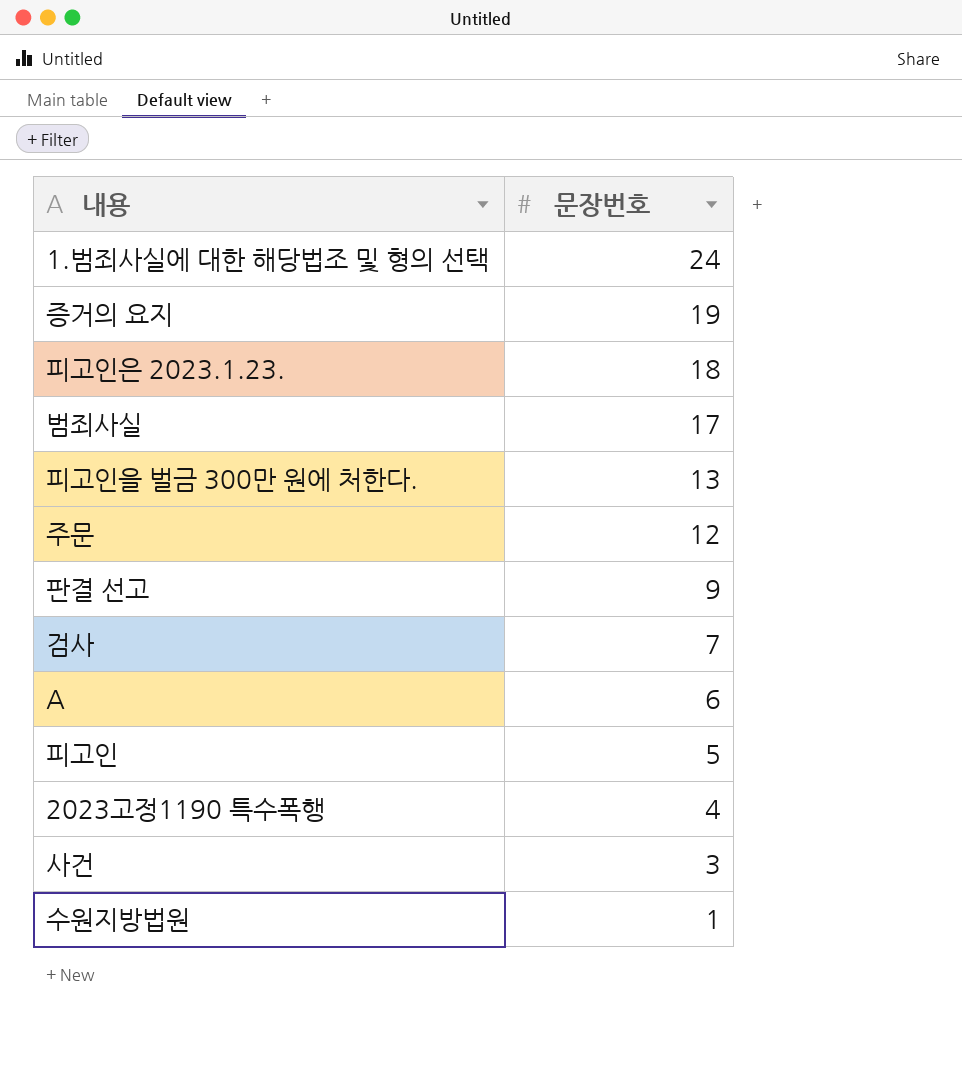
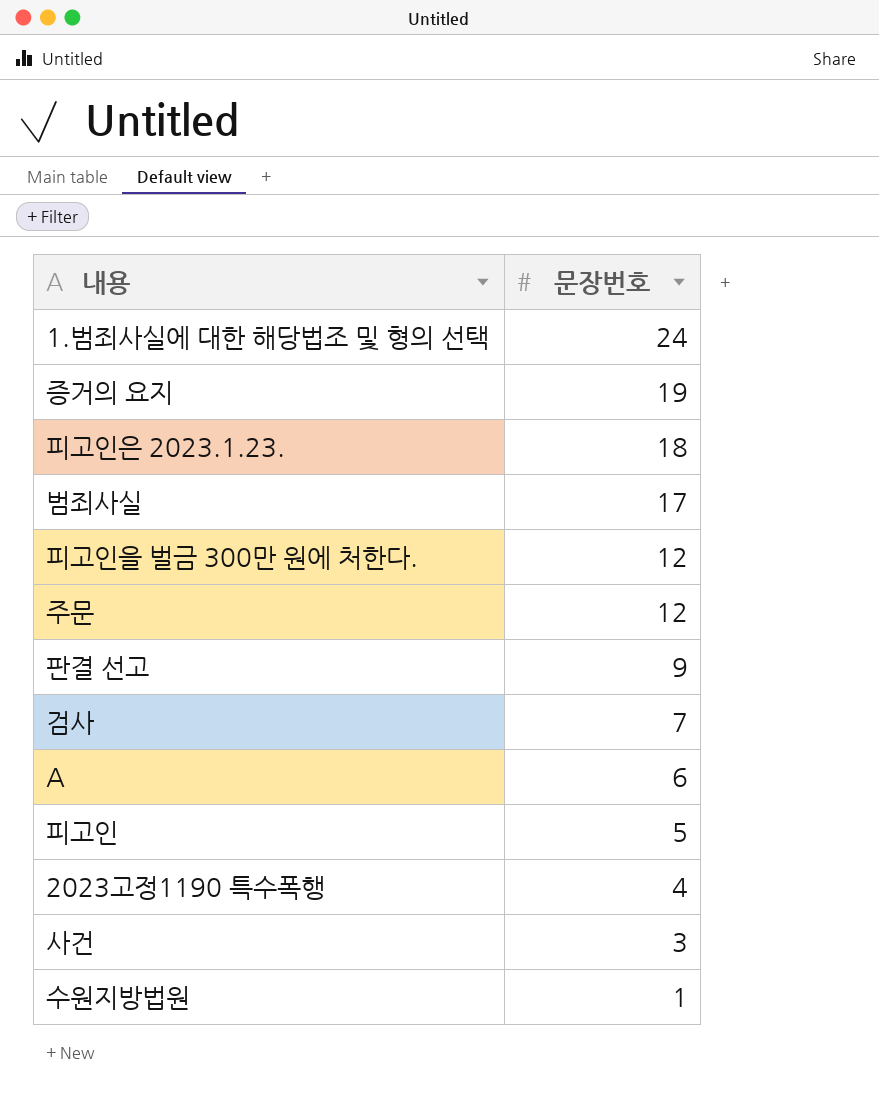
피고인을 벌금 300만 원에 처한다. | 문장번호: 13 -> 12

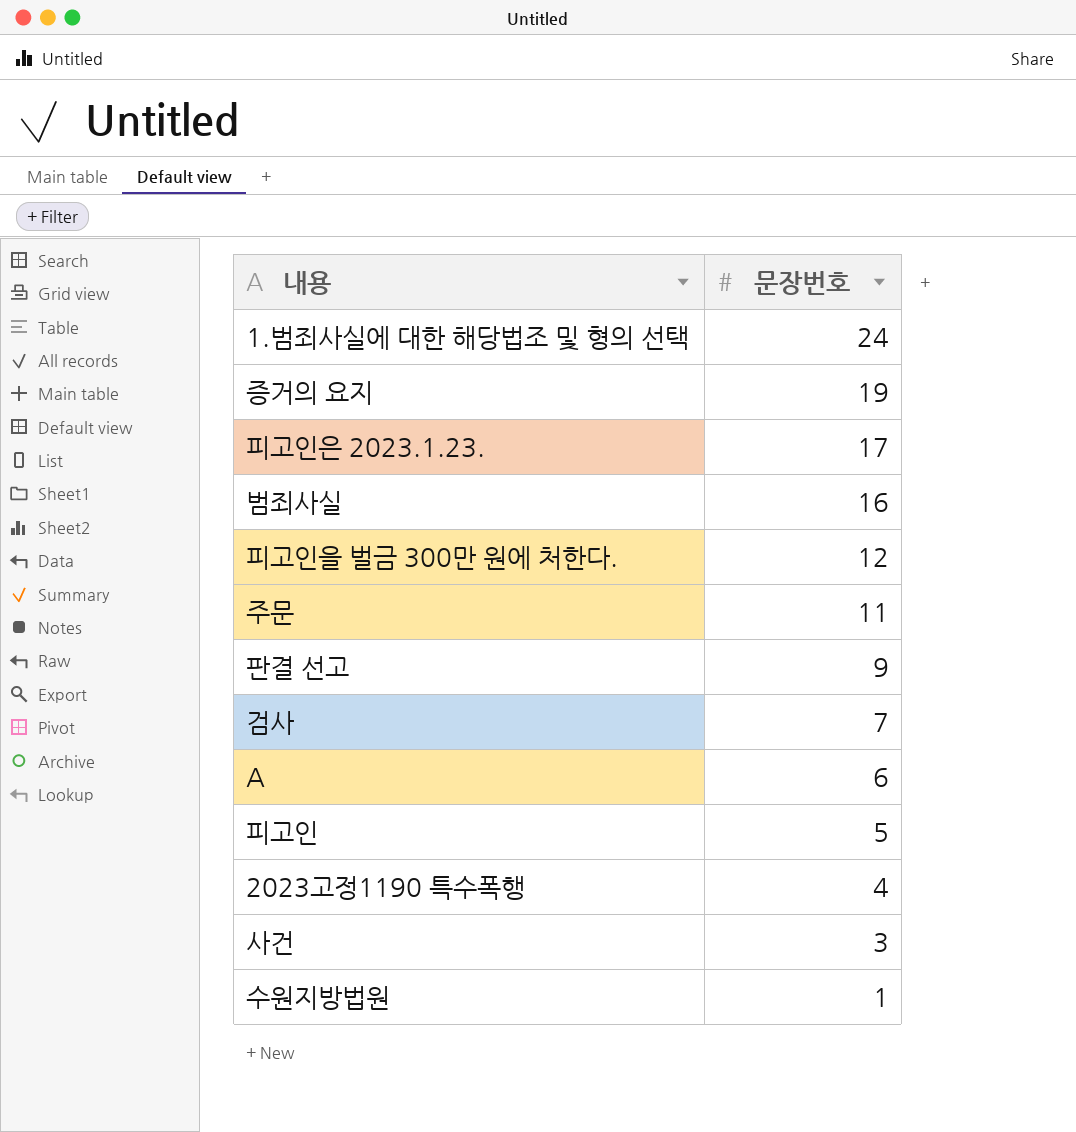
피고인은 2023.1.23. | 문장번호: 18 -> 17
범죄사실 | 문장번호: 17 -> 16
주문 | 문장번호: 12 -> 11

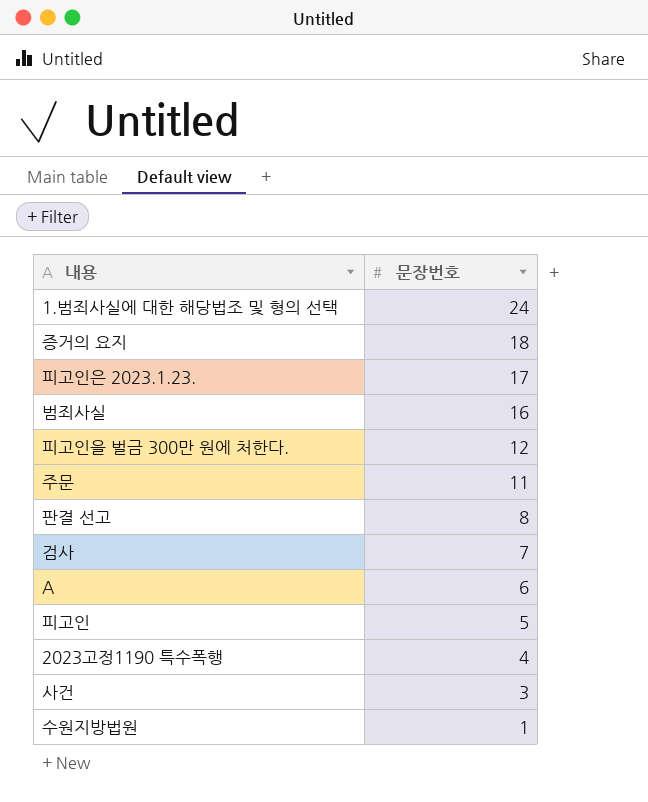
증거의 요지 | 문장번호: 19 -> 18
판결 선고 | 문장번호: 9 -> 8

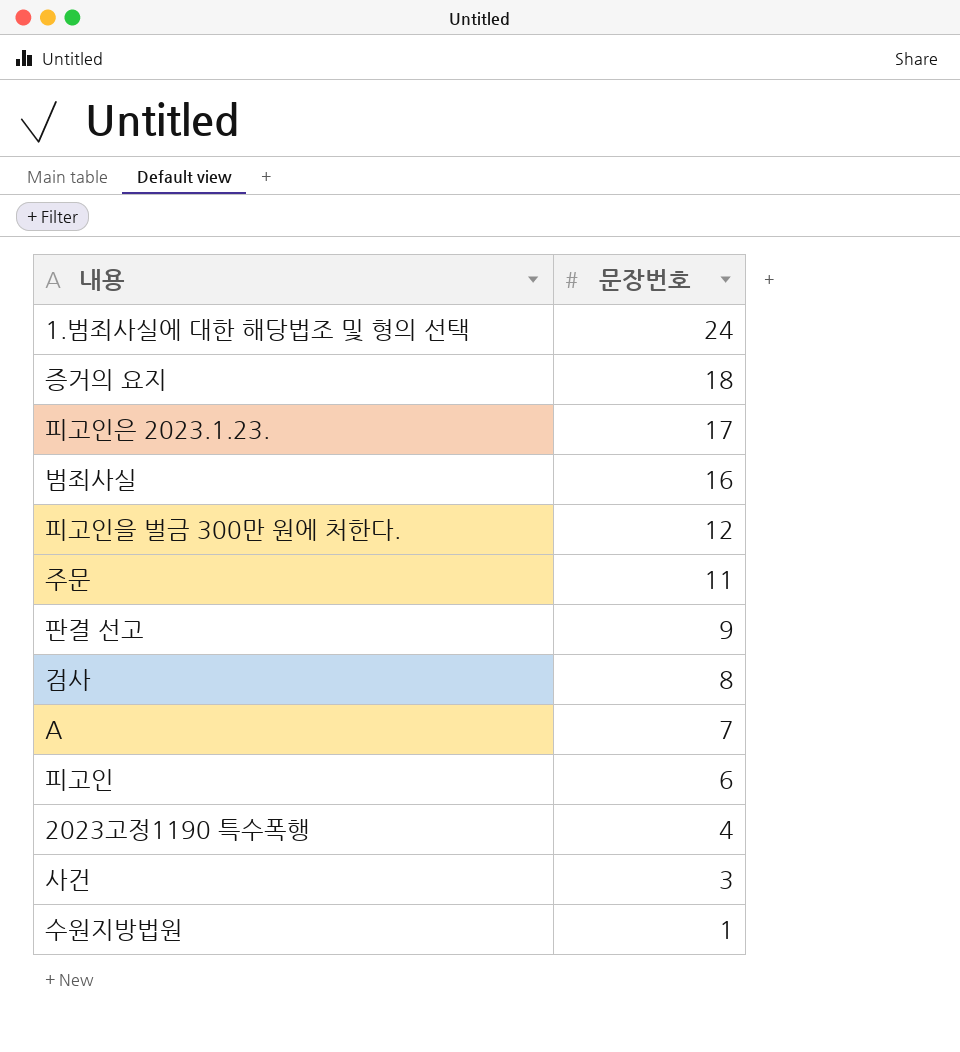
판결 선고 | 문장번호: 8 -> 9
검사 | 문장번호: 7 -> 8
A | 문장번호: 6 -> 7
피고인 | 문장번호: 5 -> 6

